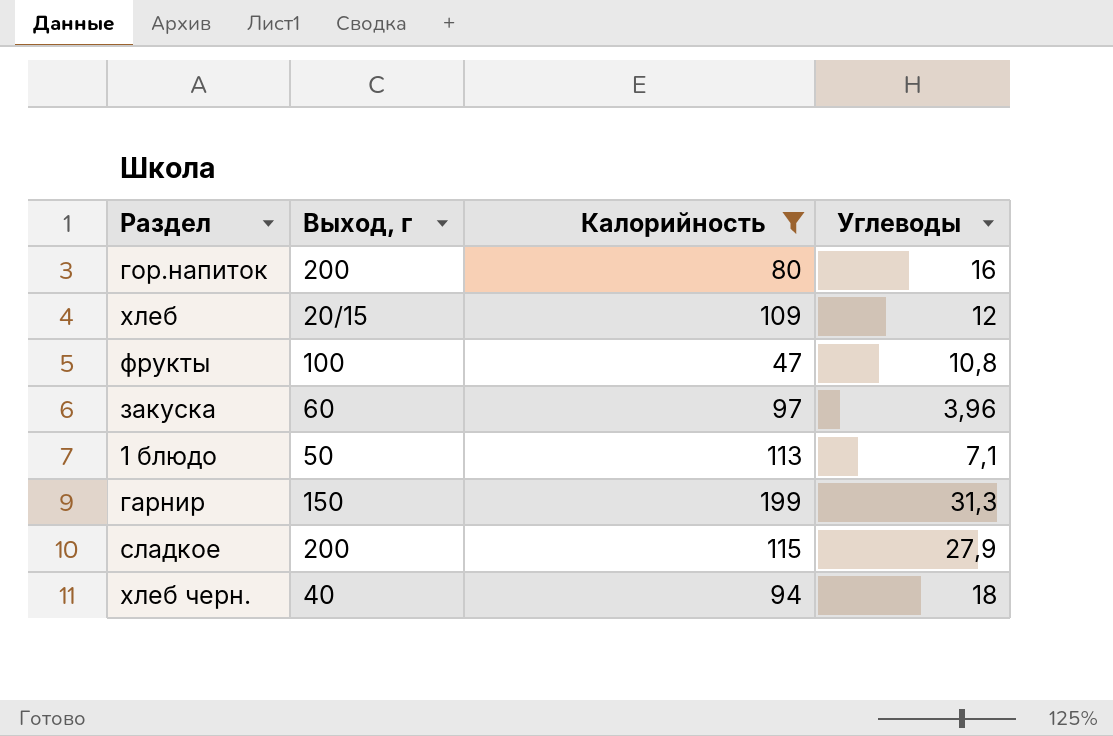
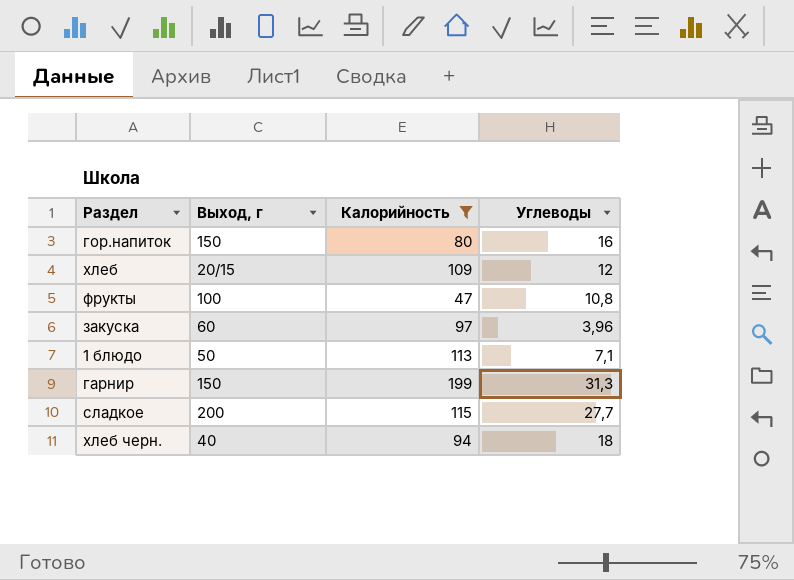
гор.напиток | Выход, г: 200 -> 150
сладкое | Углеводы: 27,9 -> 27,7

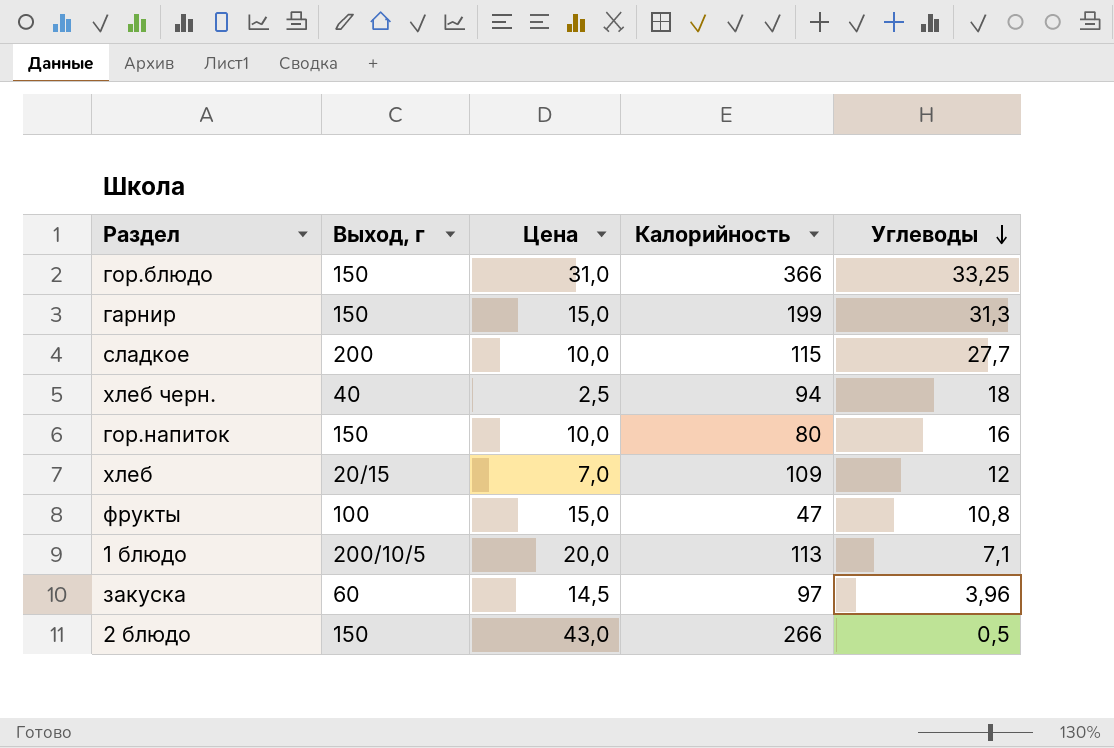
filter: Калорийность <= 199 -> none
row order: none -> Углеводы descending
column Цена | position: none -> 3
1 блюдо | Выход, г: 50 -> 200/10/5

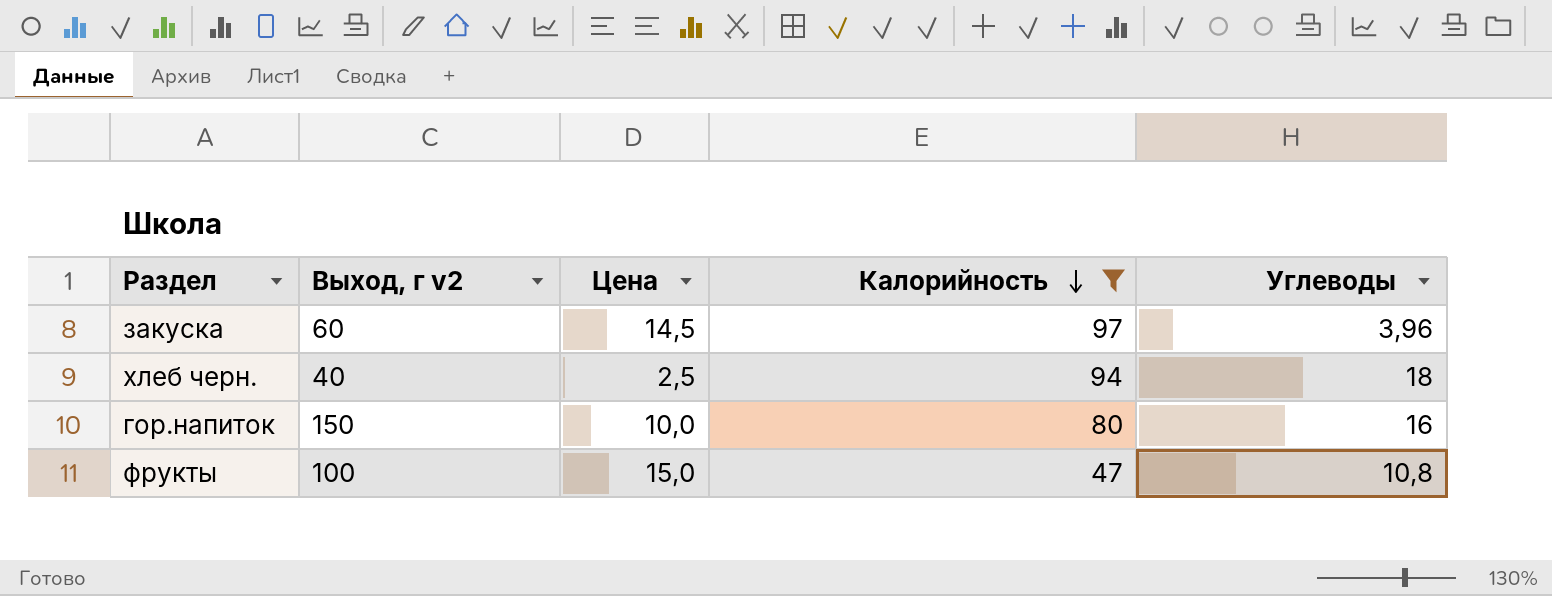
filter: none -> Калорийность <= 97
row order: Углеводы descending -> Калорийность descending
column name: Выход, г -> Выход, г v2

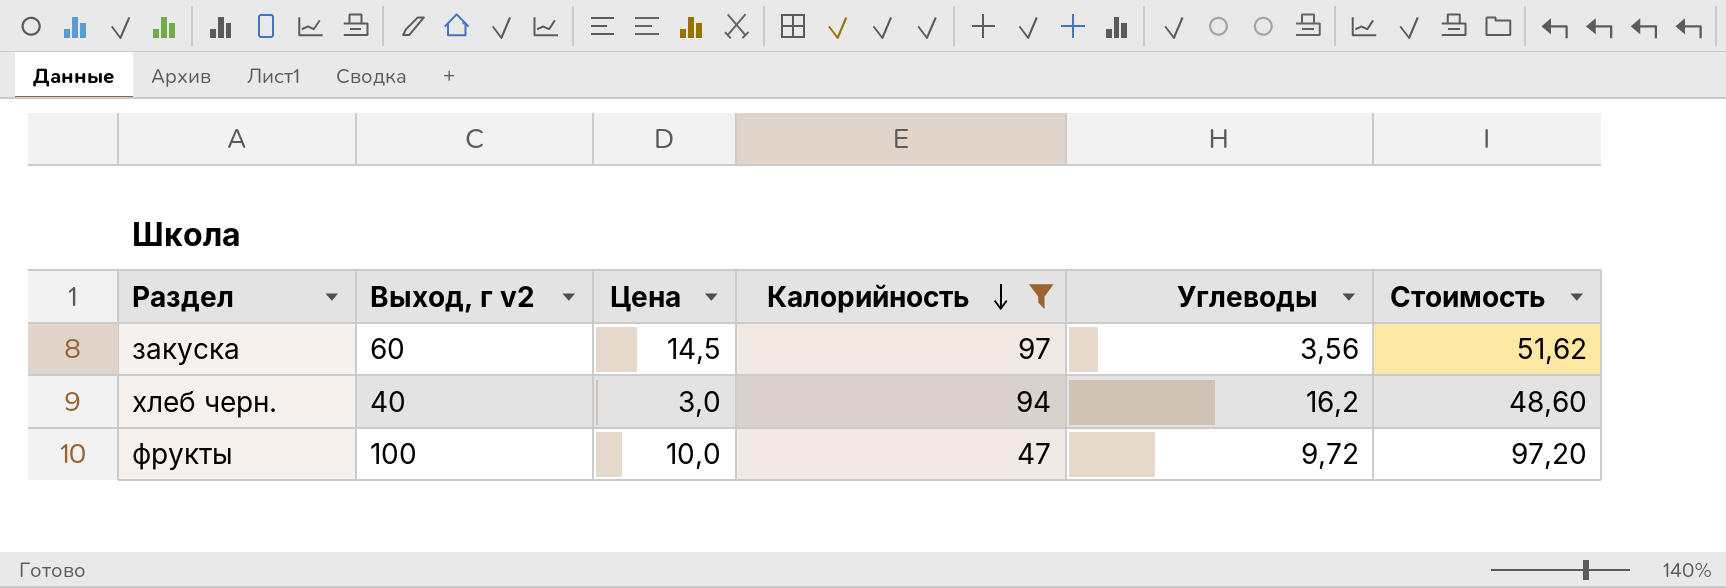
column Стоимость | formula: none -> [Цена] * [Углеводы]
row гор.напиток: 150 | 10,0 | 80 | 16 -> none
закуска | Углеводы: 3,96 -> 3,56
хлеб черн. | Цена: 2,5 -> 3,0
хлеб черн. | Углеводы: 18 -> 16,2
фрукты | Цена: 15,0 -> 10,0
фрукты | Углеводы: 10,8 -> 9,72

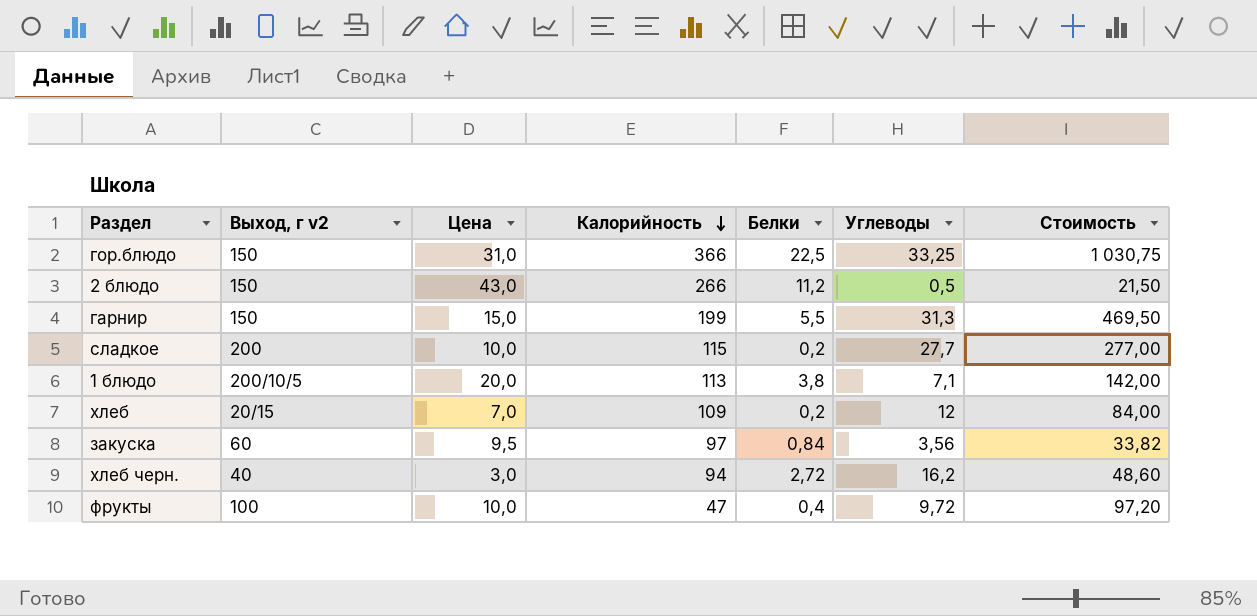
filter: Калорийность <= 97 -> none
column Белки | position: none -> 5
закуска | Цена: 14,5 -> 9,5
закуска | Стоимость: 51,62 -> 33,82

